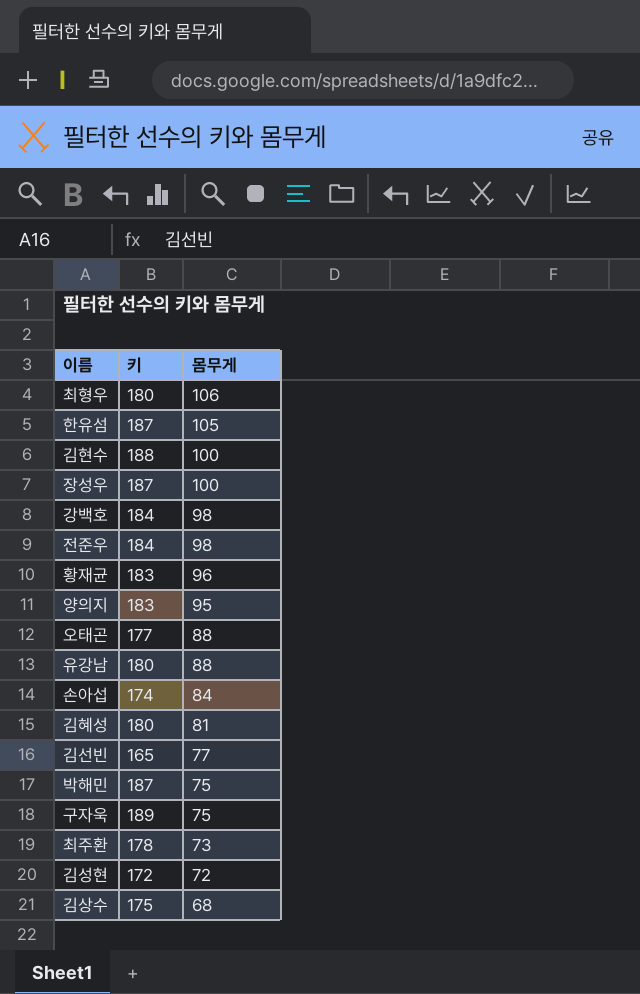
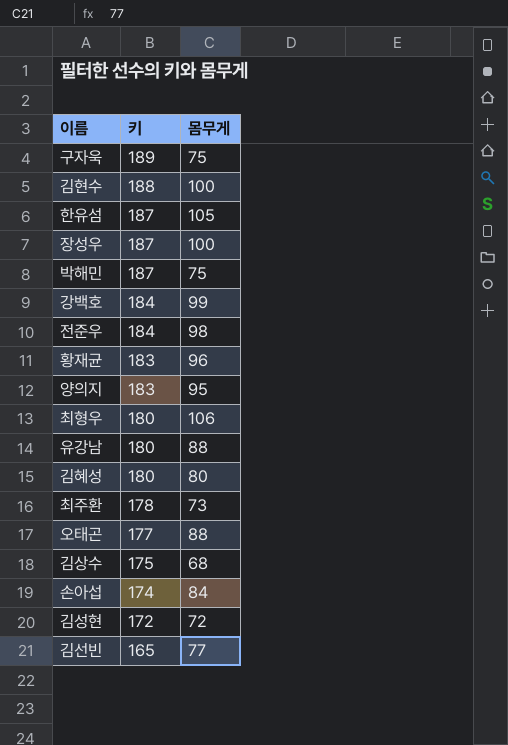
row order: 몸무게 descending -> 키 descending
강백호 | 몸무게: 98 -> 99
김혜성 | 몸무게: 81 -> 80

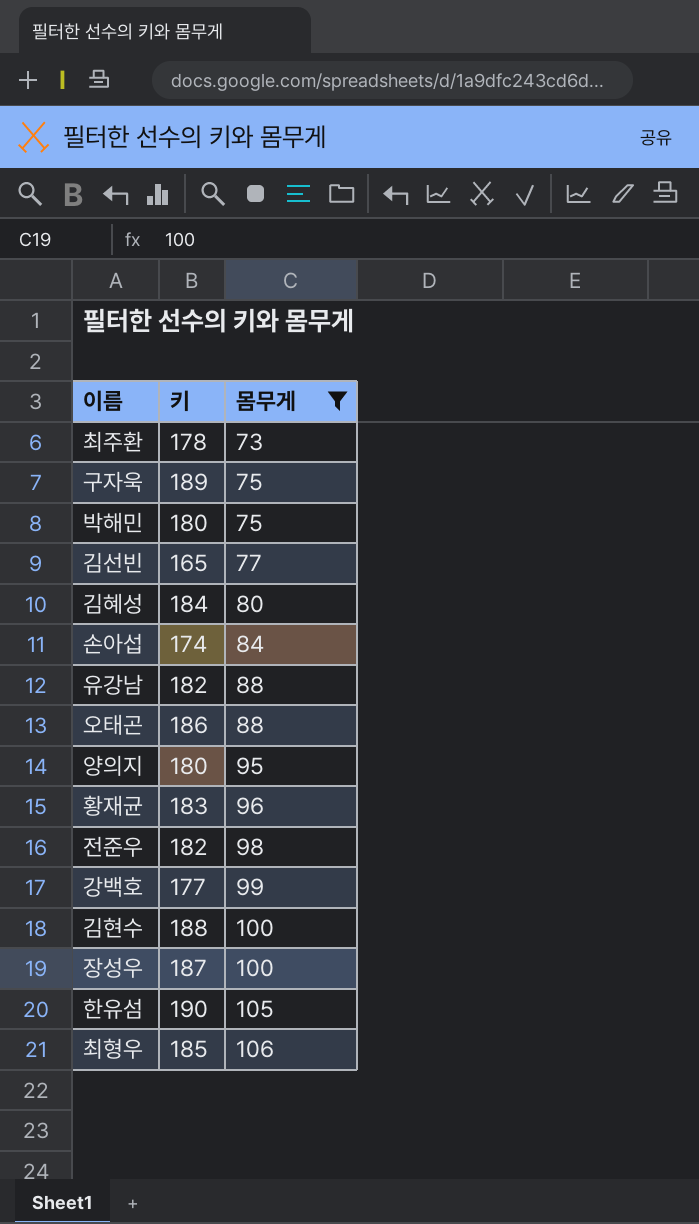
filter: none -> 몸무게 >= 73
row order: 키 descending -> 몸무게 ascending
박해민 | 키: 187 -> 180
김혜성 | 키: 180 -> 184
유강남 | 키: 180 -> 182
오태곤 | 키: 177 -> 186
양의지 | 키: 183 -> 180
전준우 | 키: 184 -> 182
강백호 | 키: 184 -> 177
한유섬 | 키: 187 -> 190
최형우 | 키: 180 -> 185

